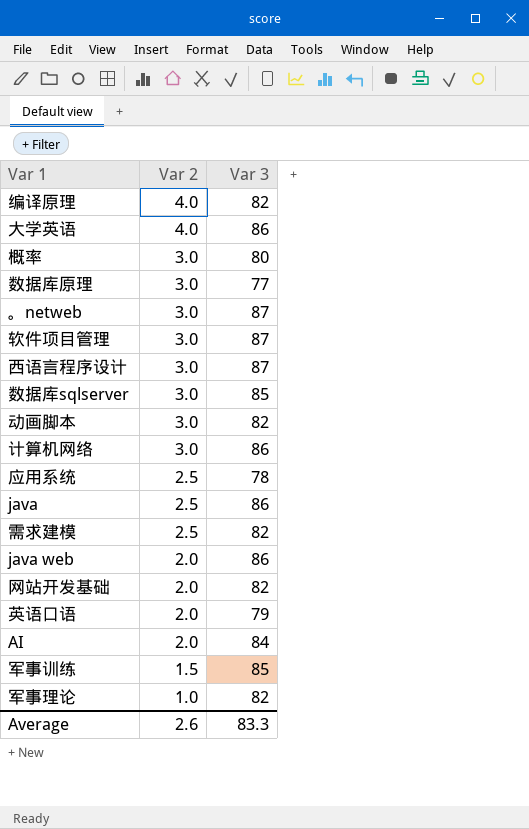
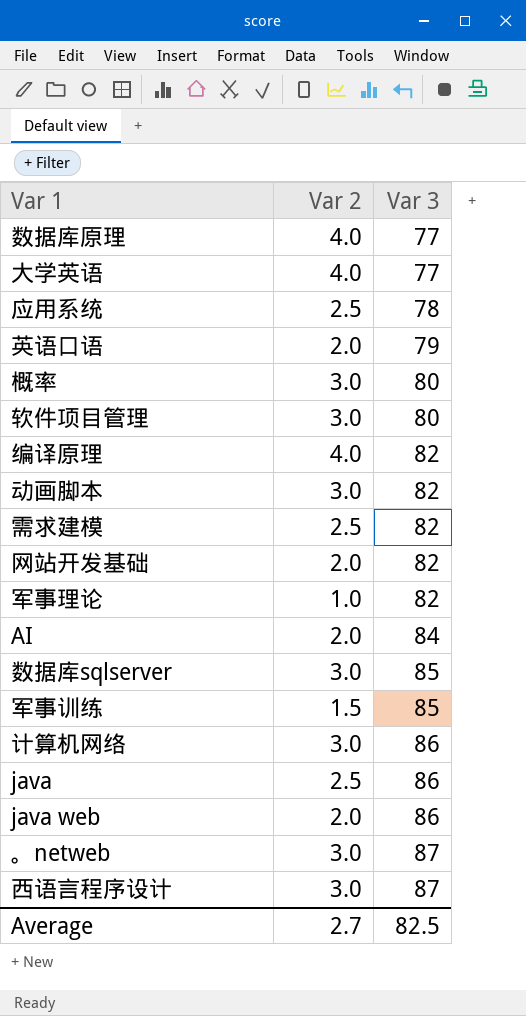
row order: Var 2 descending -> Var 3 ascending
数据库原理 | Var 2: 3.0 -> 4.0
大学英语 | Var 3: 86 -> 77
软件项目管理 | Var 3: 87 -> 80
Average | Var 2: 2.6 -> 2.7
Average | Var 3: 83.3 -> 82.5

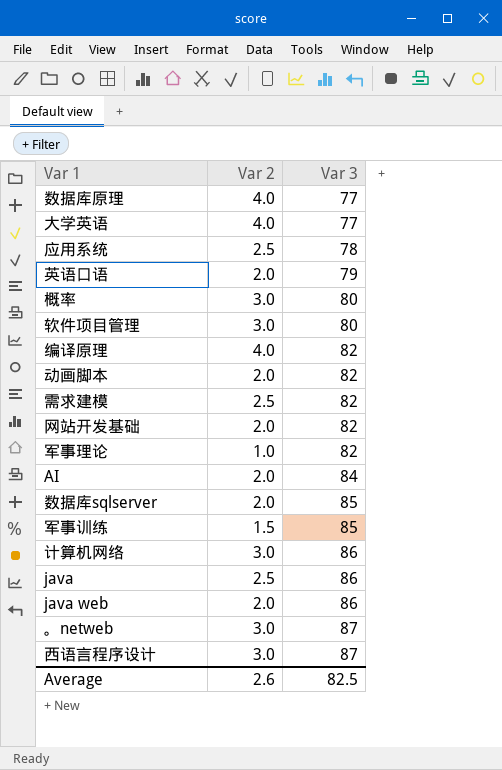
动画脚本 | Var 2: 3.0 -> 2.0
数据库sqlserver | Var 2: 3.0 -> 2.0
Average | Var 2: 2.7 -> 2.6

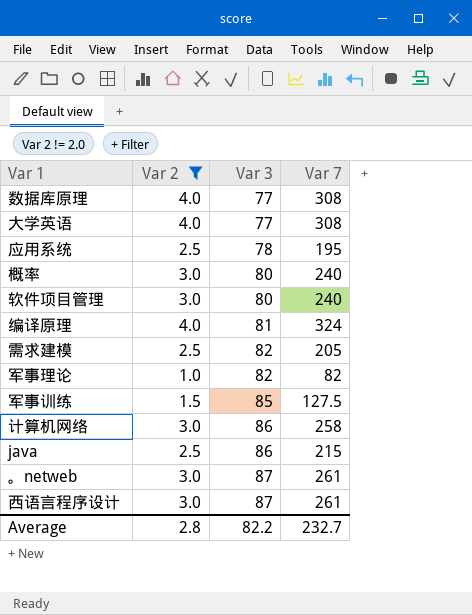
filter: none -> Var 2 != 2.0
column Var 7 | formula: none -> [Var 2] * [Var 3]
编译原理 | Var 3: 82 -> 81
Average | Var 2: 2.6 -> 2.8
Average | Var 3: 82.5 -> 82.2

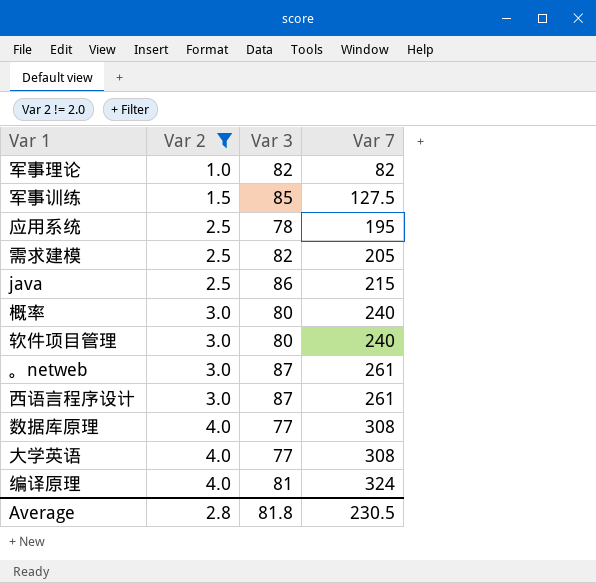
row order: Var 3 ascending -> Var 2 ascending
row 计算机网络: 3.0 | 86 | 258 -> none
Average | Var 3: 82.2 -> 81.8
Average | Var 7: 232.7 -> 230.5

